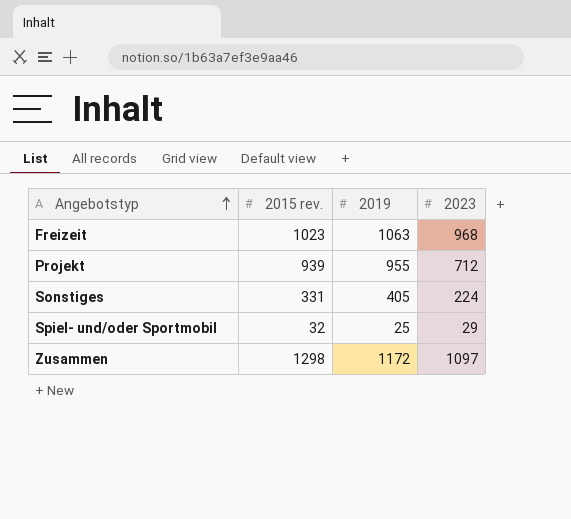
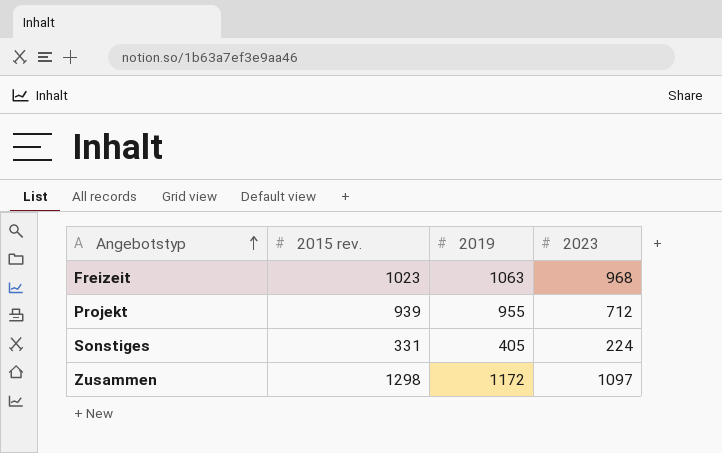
row Spiel- und/oder Sportmobil: 32 | 25 | 29 -> none

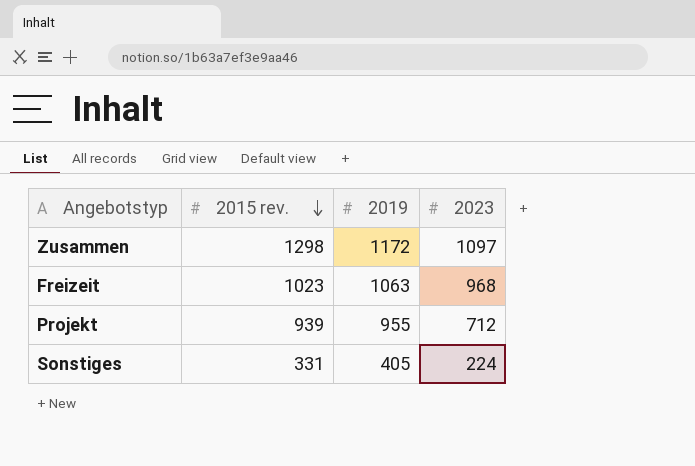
row order: Angebotstyp ascending -> 2015 rev. descending

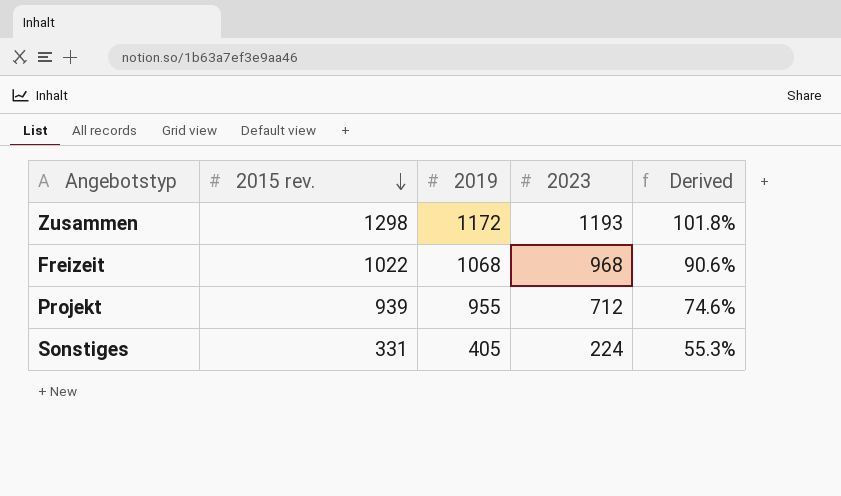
column Derived | formula: none -> [2023] / [2019]
Zusammen | 2023: 1097 -> 1193
Freizeit | 2015 rev.: 1023 -> 1022
Freizeit | 2019: 1063 -> 1068

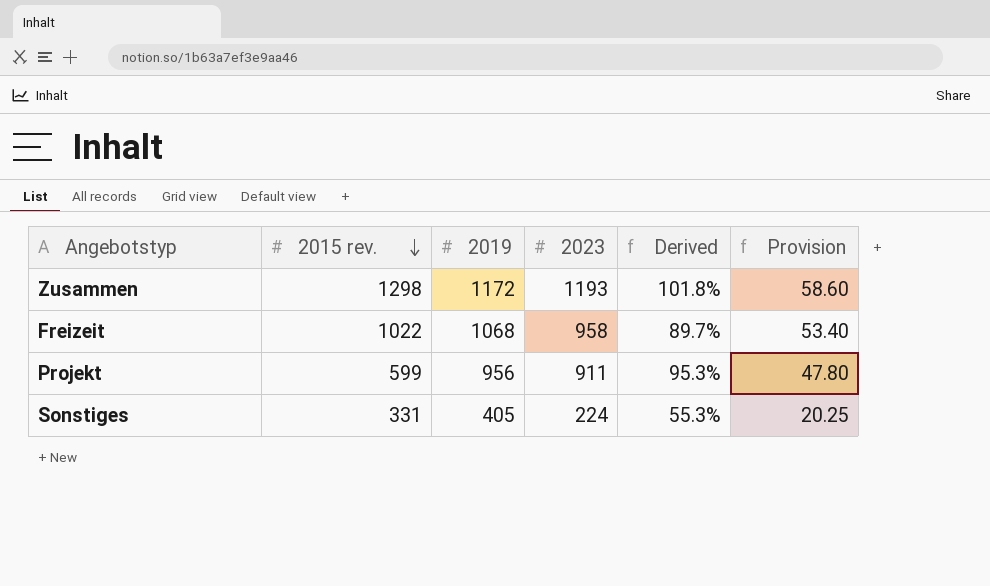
column Provision | formula: none -> [2019] * 0.05
Freizeit | 2023: 968 -> 958
Freizeit | Derived: 90.6% -> 89.7%
Projekt | 2015 rev.: 939 -> 599
Projekt | 2019: 955 -> 956
Projekt | 2023: 712 -> 911
Projekt | Derived: 74.6% -> 95.3%

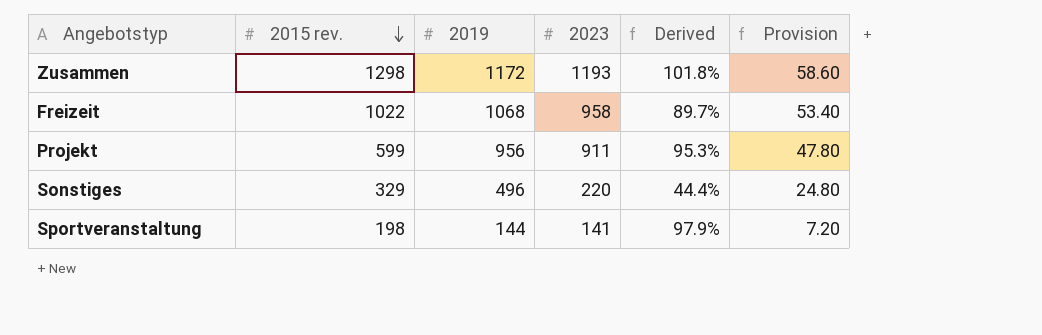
Sonstiges | 2015 rev.: 331 -> 329
Sonstiges | 2019: 405 -> 496
Sonstiges | 2023: 224 -> 220
Sonstiges | Derived: 55.3% -> 44.4%
Sonstiges | Provision: 20.25 -> 24.80
row Sportveranstaltung: none -> 198 | 144 | 141 | 97.9% | 7.20

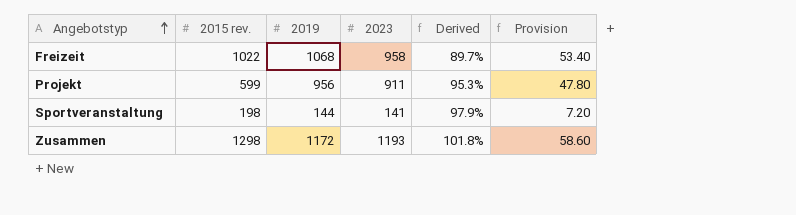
row order: 2015 rev. descending -> Angebotstyp ascending
row Sonstiges: 329 | 496 | 220 | 44.4% | 24.80 -> none

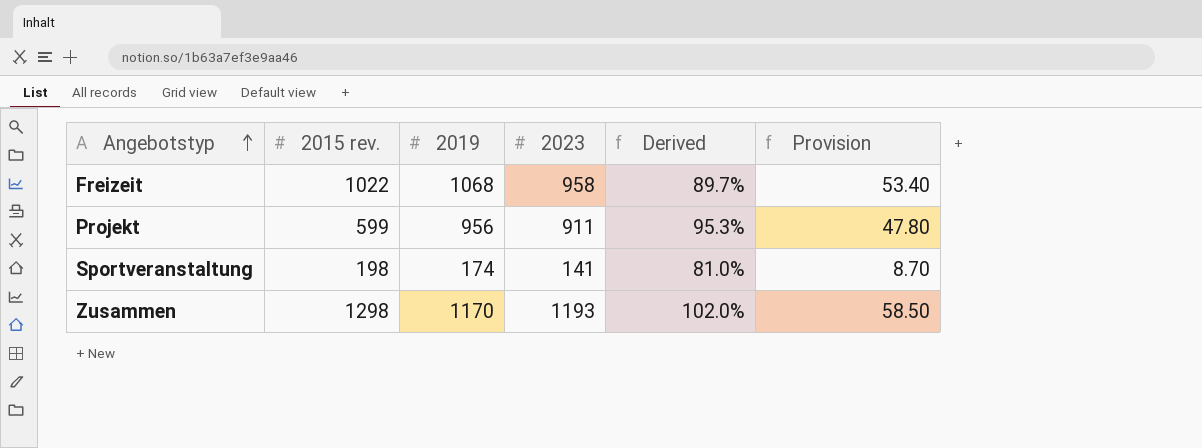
Sportveranstaltung | 2019: 144 -> 174
Sportveranstaltung | Derived: 97.9% -> 81.0%
Sportveranstaltung | Provision: 7.20 -> 8.70
Zusammen | 2019: 1172 -> 1170
Zusammen | Derived: 101.8% -> 102.0%
Zusammen | Provision: 58.60 -> 58.50

